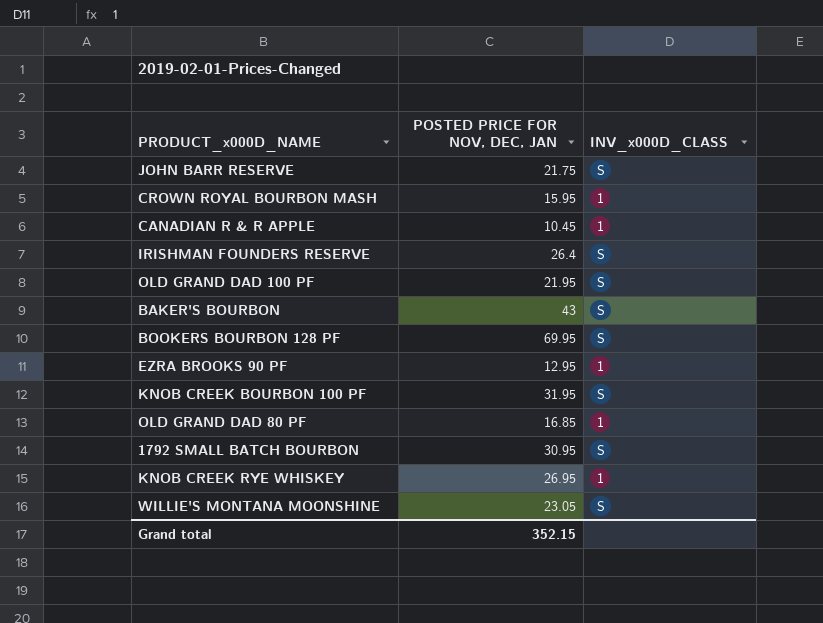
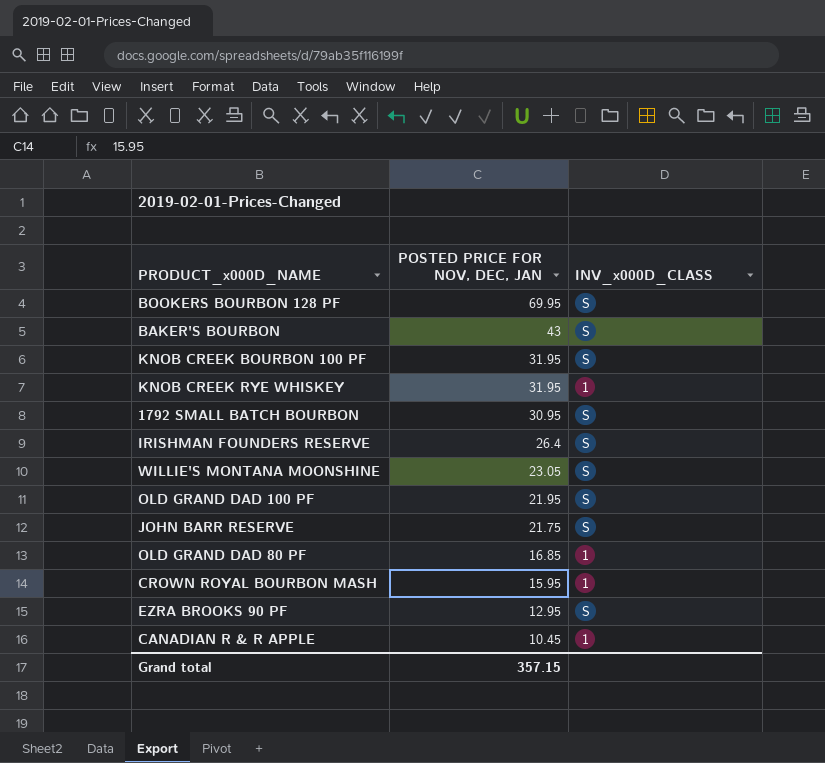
row order: none -> POSTED PRICE FOR NOV, DEC, JAN descending
KNOB CREEK RYE WHISKEY | POSTED PRICE FOR NOV, DEC, JAN: 26.95 -> 31.95
EZRA BROOKS 90 PF | INV_x000D_CLASS: 1 -> S
Grand total | POSTED PRICE FOR NOV, DEC, JAN: 352.15 -> 357.15

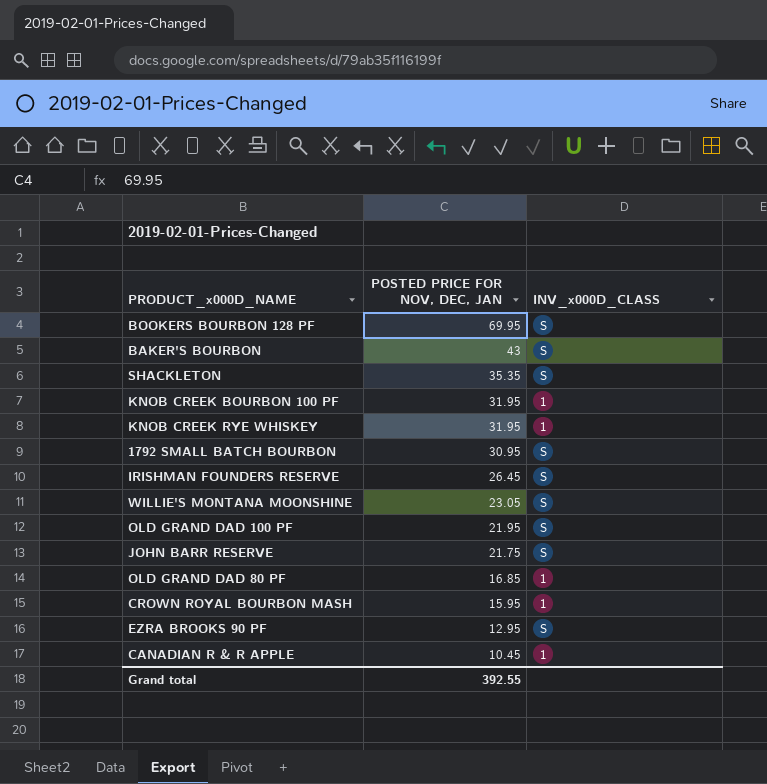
row SHACKLETON: none -> 35.35 | S
KNOB CREEK BOURBON 100 PF | INV_x000D_CLASS: S -> 1
IRISHMAN FOUNDERS RESERVE | POSTED PRICE FOR NOV, DEC, JAN: 26.4 -> 26.45
Grand total | POSTED PRICE FOR NOV, DEC, JAN: 357.15 -> 392.55

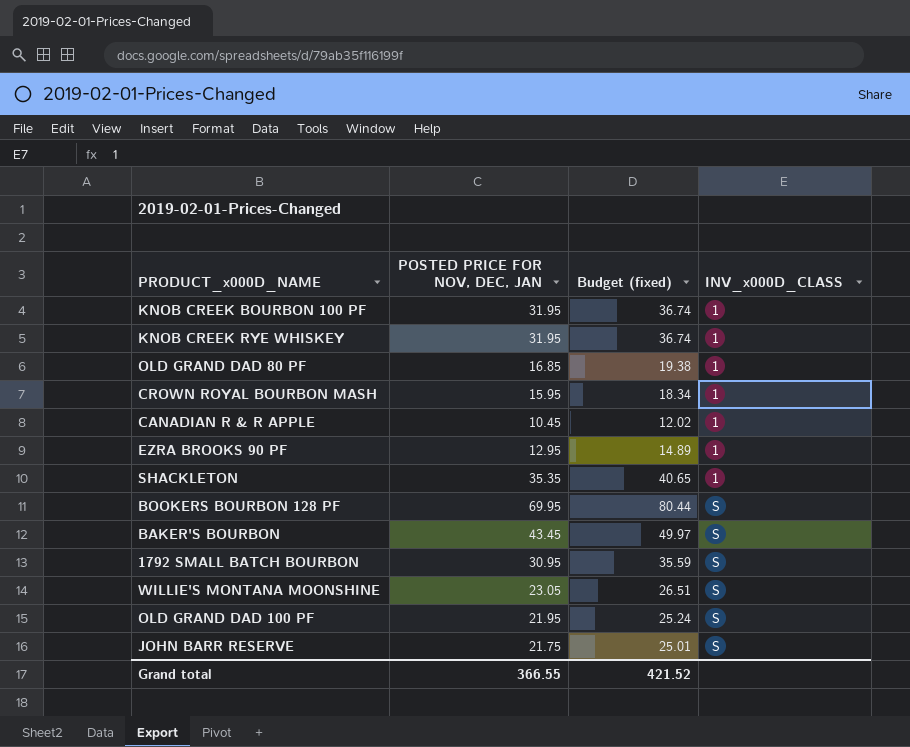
row order: POSTED PRICE FOR NOV, DEC, JAN descending -> INV_x000D_CLASS ascending
column Budget (fixed) | formula: none -> [POSTED PRICE FOR NOV, DEC, JAN] * 1.15
row IRISHMAN FOUNDERS RESERVE: 26.45 | S -> none
EZRA BROOKS 90 PF | INV_x000D_CLASS: S -> 1
SHACKLETON | INV_x000D_CLASS: S -> 1
BAKER'S BOURBON | POSTED PRICE FOR NOV, DEC, JAN: 43 -> 43.45
Grand total | POSTED PRICE FOR NOV, DEC, JAN: 392.55 -> 366.55

